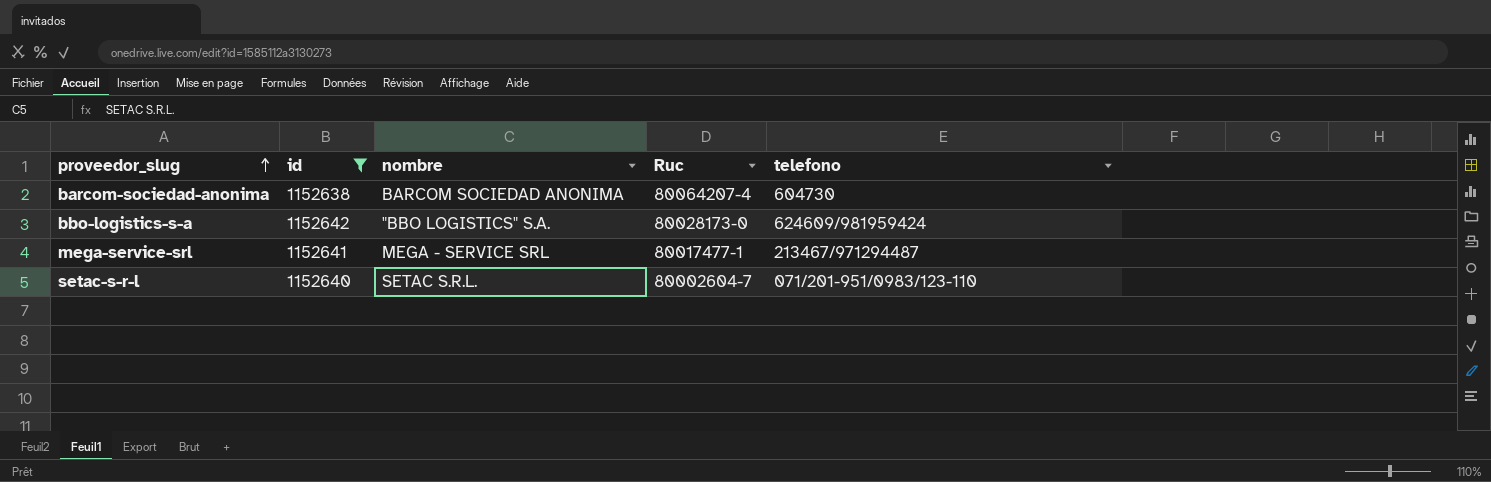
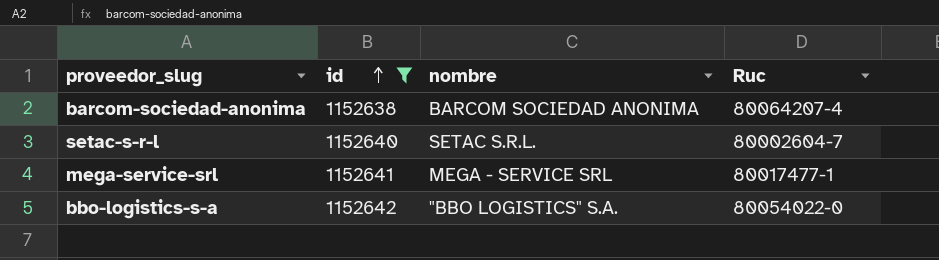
row order: proveedor_slug ascending -> id ascending
column telefono | position: 5 -> none
bbo-logistics-s-a | Ruc: 80028173-0 -> 80054022-0

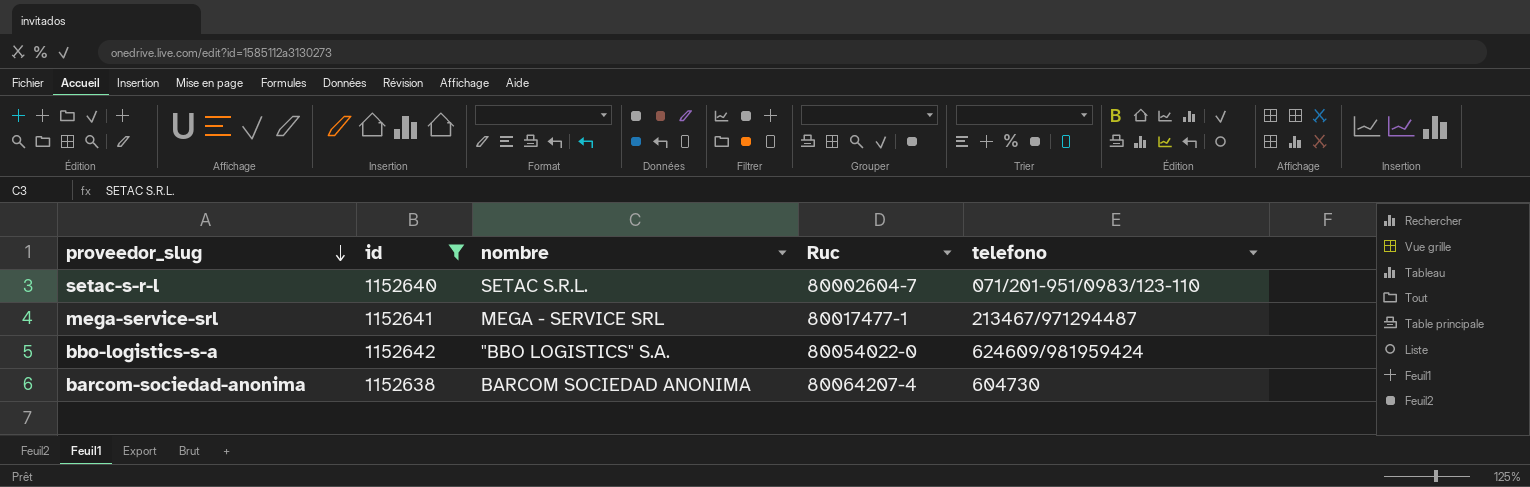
row order: id ascending -> proveedor_slug descending
column telefono | position: none -> 5

